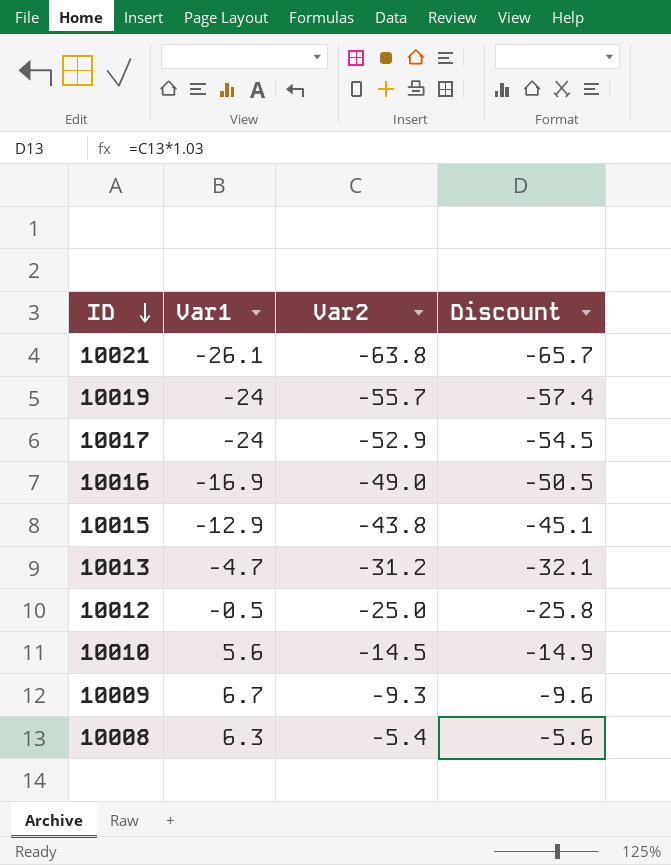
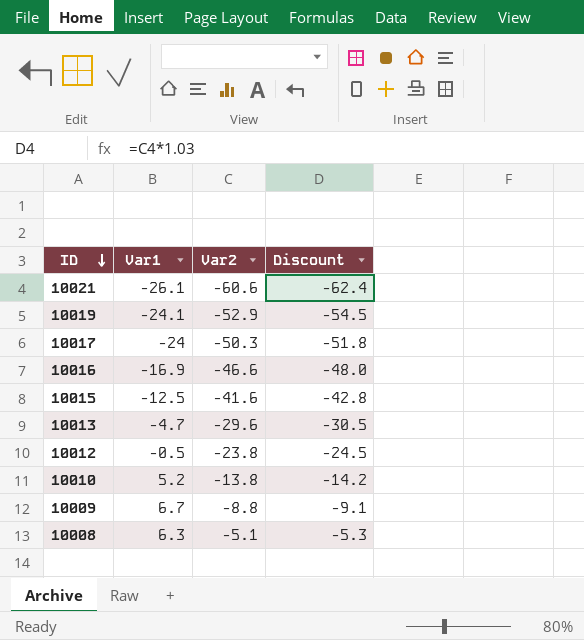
10021 | Var2: -63.8 -> -60.6
10021 | Discount: -65.7 -> -62.4
10019 | Var1: -24 -> -24.1
10019 | Var2: -55.7 -> -52.9
10019 | Discount: -57.4 -> -54.5
10017 | Var2: -52.9 -> -50.3
10017 | Discount: -54.5 -> -51.8
10016 | Var2: -49.0 -> -46.6
10016 | Discount: -50.5 -> -48.0
10015 | Var1: -12.9 -> -12.5
10015 | Var2: -43.8 -> -41.6
10015 | Discount: -45.1 -> -42.8
10013 | Var2: -31.2 -> -29.6
10013 | Discount: -32.1 -> -30.5
10012 | Var2: -25.0 -> -23.8
10012 | Discount: -25.8 -> -24.5
10010 | Var1: 5.6 -> 5.2
10010 | Var2: -14.5 -> -13.8
10010 | Discount: -14.9 -> -14.2
10009 | Var2: -9.3 -> -8.8
10009 | Discount: -9.6 -> -9.1
10008 | Var2: -5.4 -> -5.1
10008 | Discount: -5.6 -> -5.3

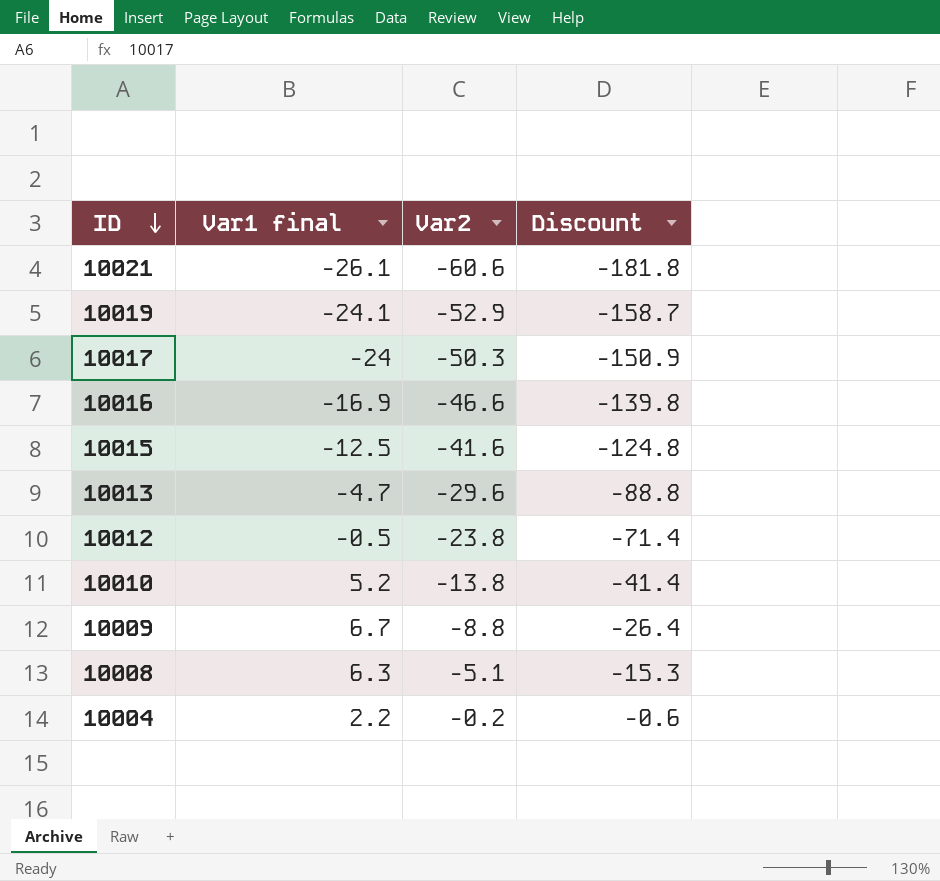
column name: Var1 -> Var1 final
column Discount | formula: [Var2] * 1.03 -> [Var2] * 3
row 10004: none -> 2.2 | -0.2 | -0.6

